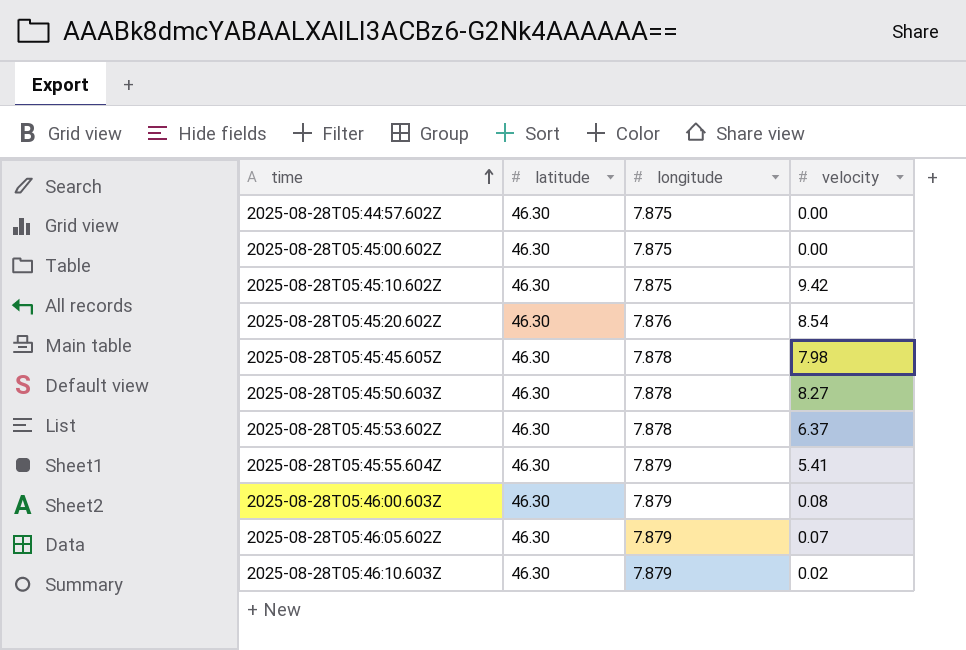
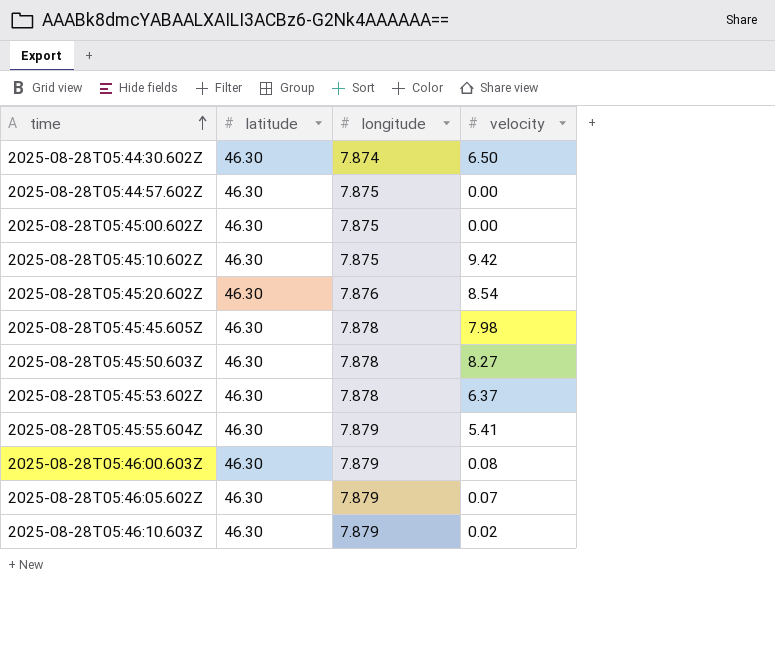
row 2025-08-28T05:44:30.602Z: none -> 46.30 | 7.874 | 6.50

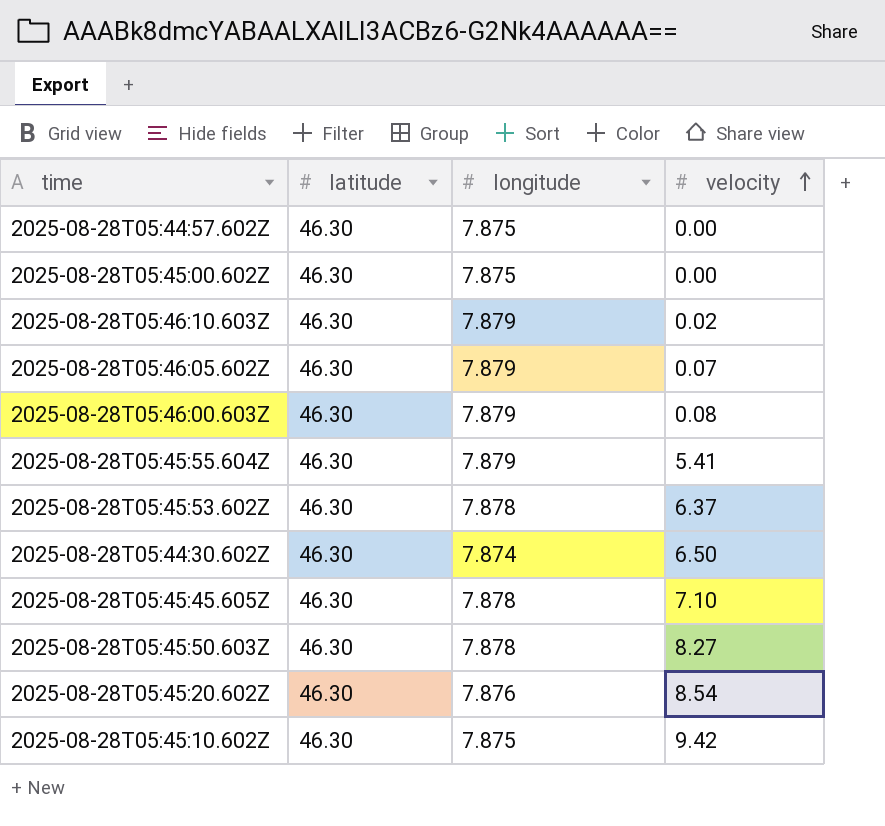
row order: time ascending -> velocity ascending
2025-08-28T05:45:45.605Z | velocity: 7.98 -> 7.10

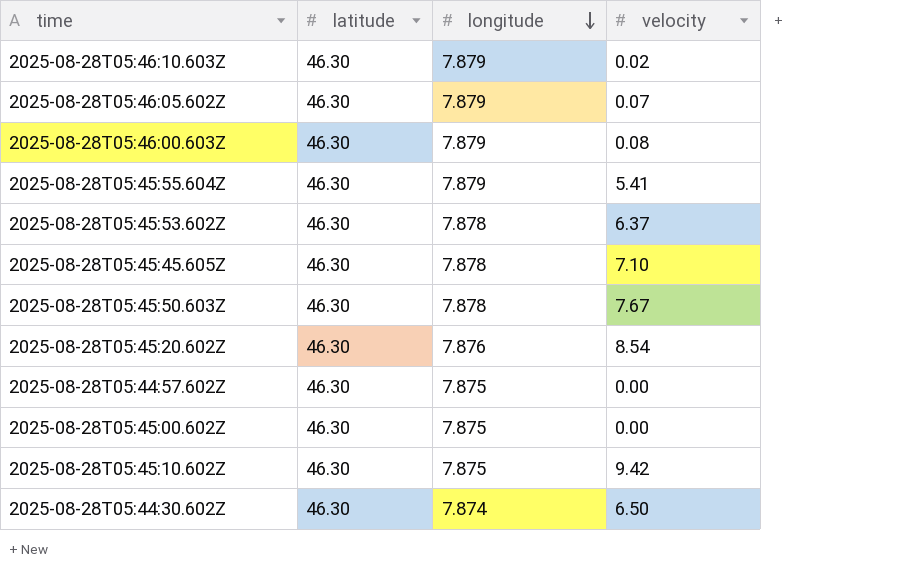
row order: velocity ascending -> longitude descending
2025-08-28T05:45:50.603Z | velocity: 8.27 -> 7.67

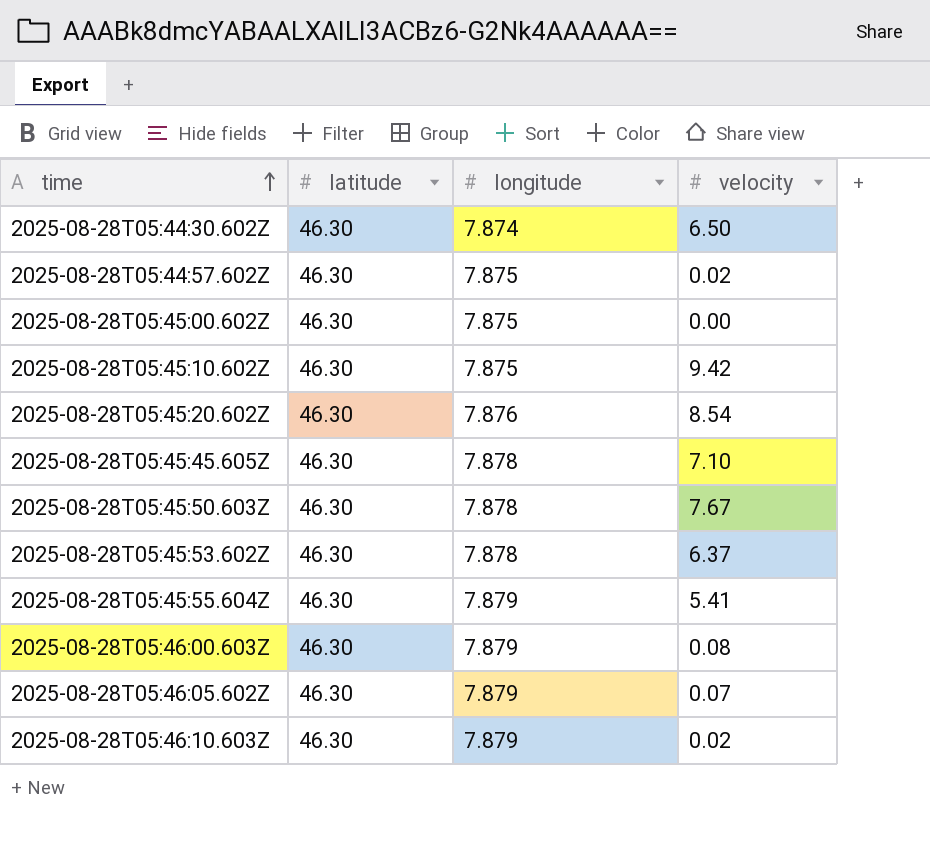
row order: longitude descending -> time ascending
2025-08-28T05:44:57.602Z | velocity: 0.00 -> 0.02

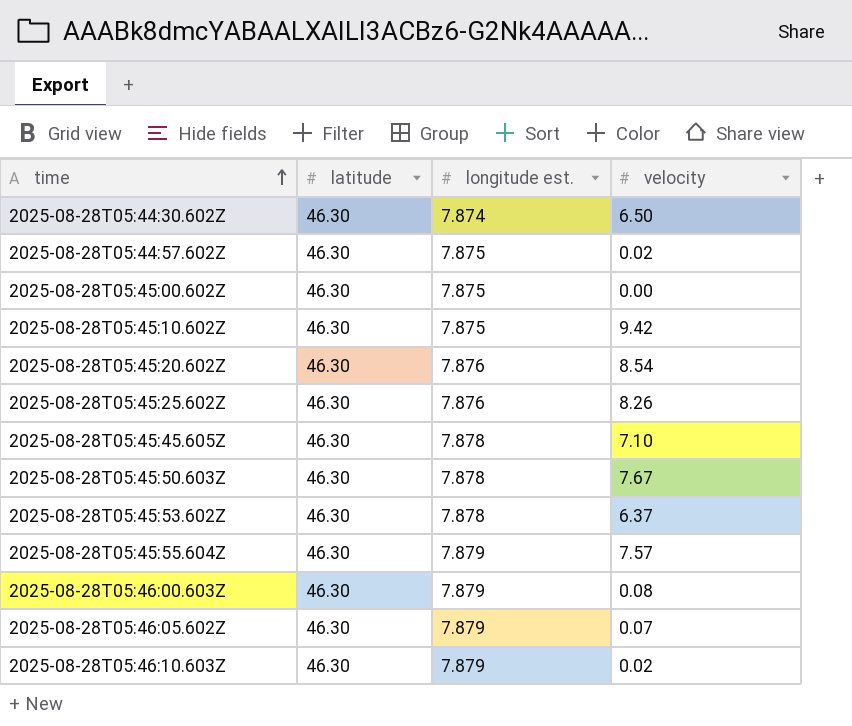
column name: longitude -> longitude est.
row 2025-08-28T05:45:25.602Z: none -> 46.30 | 7.876 | 8.26
2025-08-28T05:45:55.604Z | velocity: 5.41 -> 7.57

